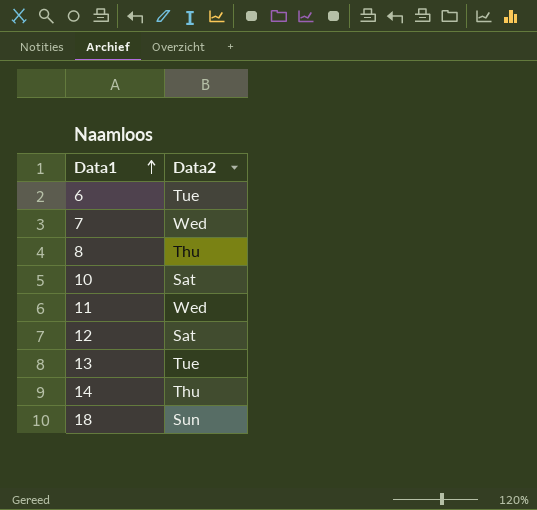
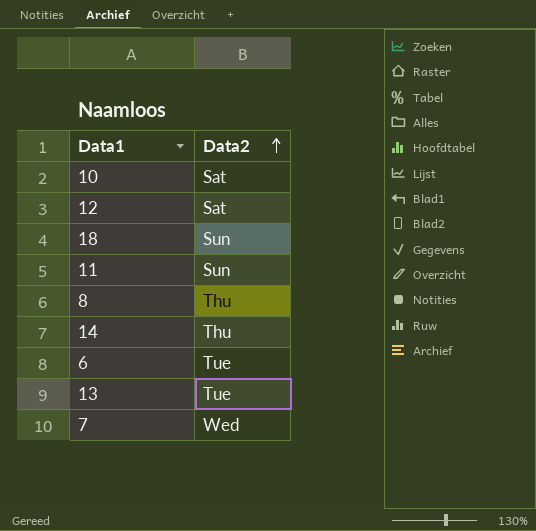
row order: Data1 ascending -> Data2 ascending
11 | Data2: Wed -> Sun

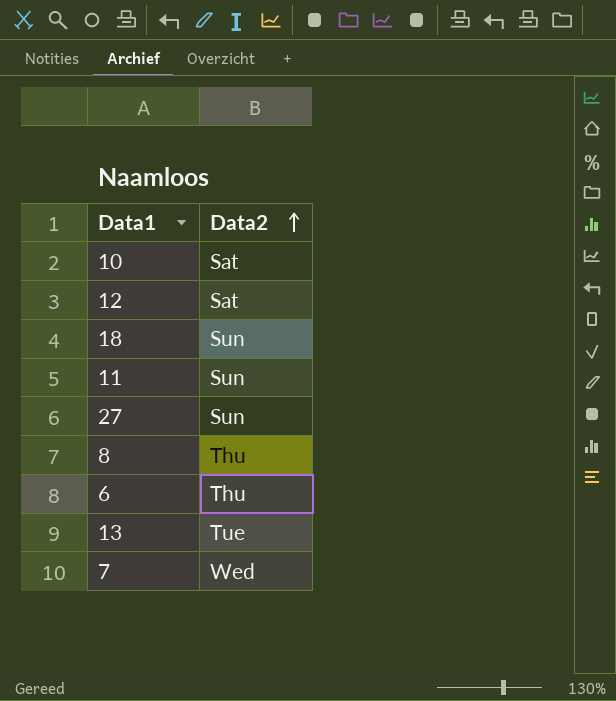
row 14: Thu -> none
row 27: none -> Sun
6 | Data2: Tue -> Thu

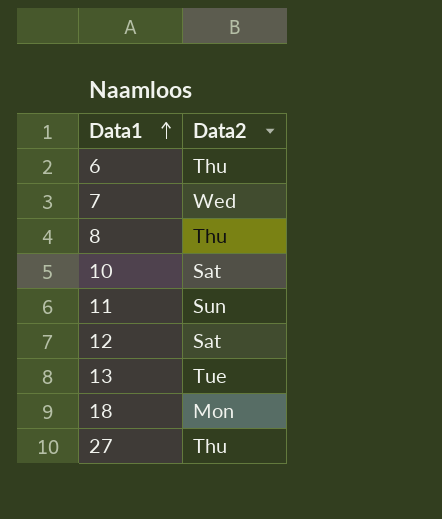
row order: Data2 ascending -> Data1 ascending
18 | Data2: Sun -> Mon
27 | Data2: Sun -> Thu

